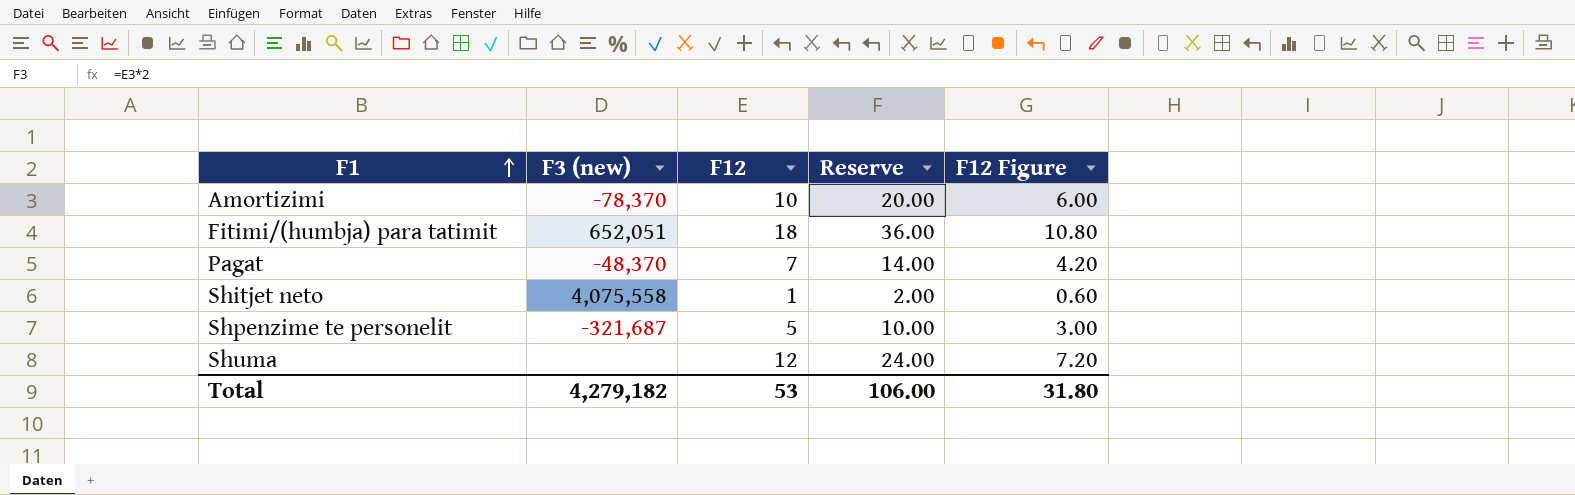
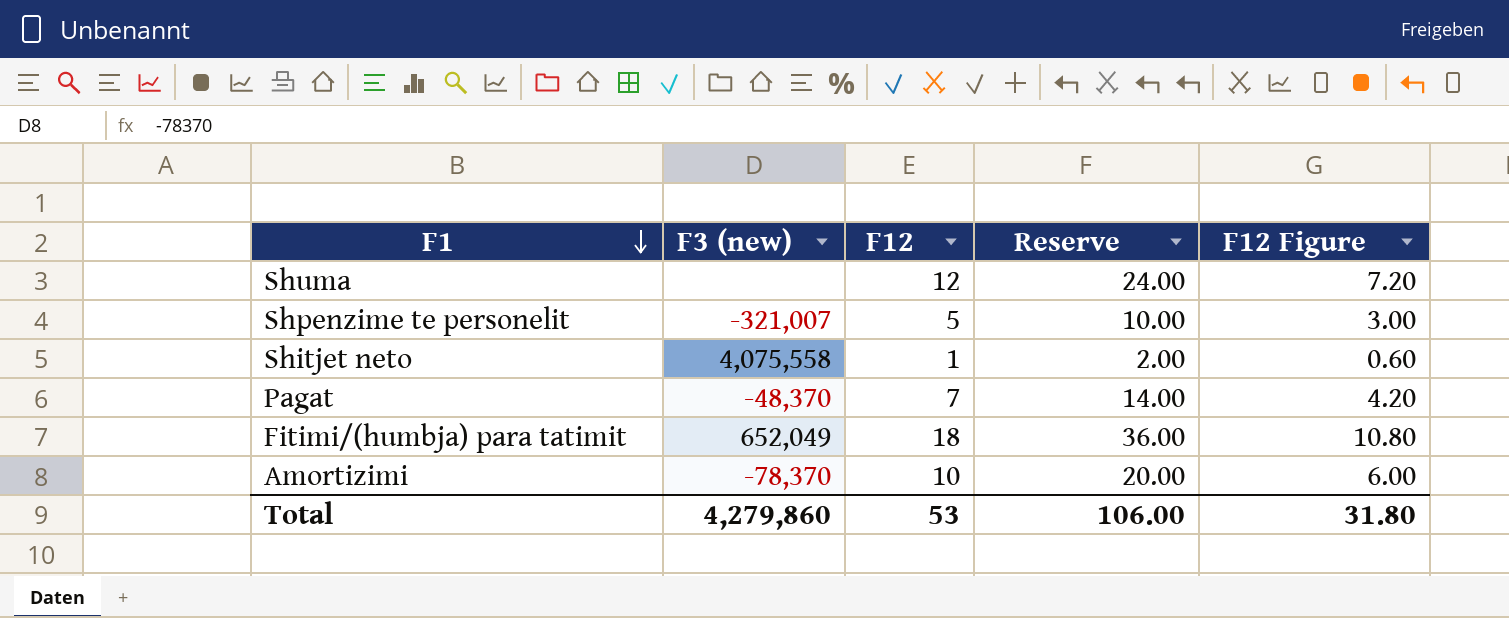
row order: F1 ascending -> F1 descending
Shpenzime te personelit | F3 (new): -321,687 -> -321,007
Fitimi/(humbja) para tatimit | F3 (new): 652,051 -> 652,049
Total | F3 (new): 4,279,182 -> 4,279,860

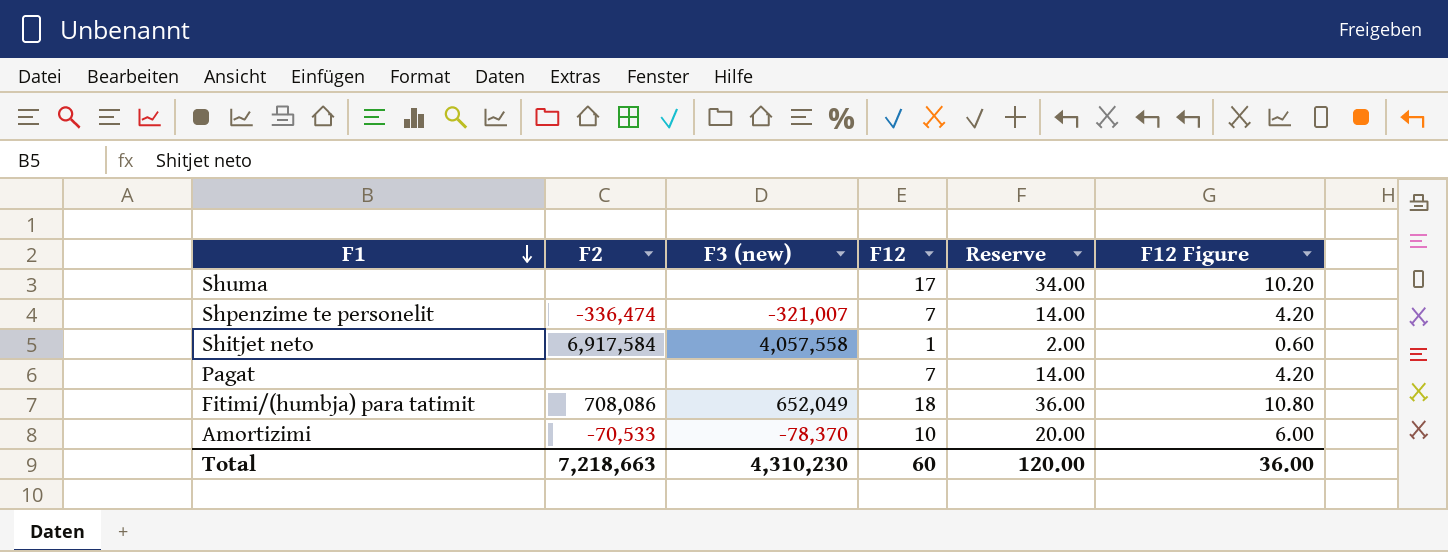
column F2 | position: none -> 2
Shuma | F12: 12 -> 17
Shuma | Reserve: 24.00 -> 34.00
Shuma | F12 Figure: 7.20 -> 10.20
Shpenzime te personelit | F12: 5 -> 7
Shpenzime te personelit | Reserve: 10.00 -> 14.00
Shpenzime te personelit | F12 Figure: 3.00 -> 4.20
Shitjet neto | F3 (new): 4,075,558 -> 4,057,558
Pagat | F3 (new): -48,370 -> none
Total | F3 (new): 4,279,860 -> 4,310,230
Total | F12: 53 -> 60
Total | Reserve: 106.00 -> 120.00
Total | F12 Figure: 31.80 -> 36.00

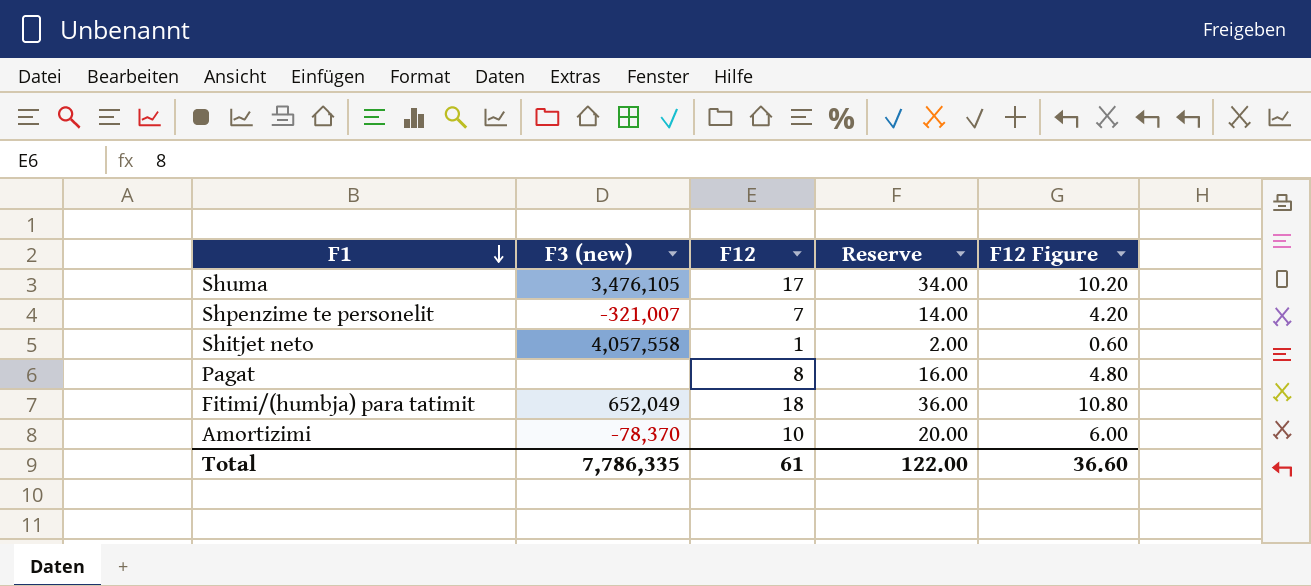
column F2 | position: 2 -> none
Shuma | F3 (new): none -> 3,476,105
Pagat | F12: 7 -> 8
Pagat | Reserve: 14.00 -> 16.00
Pagat | F12 Figure: 4.20 -> 4.80
Total | F3 (new): 4,310,230 -> 7,786,335
Total | F12: 60 -> 61
Total | Reserve: 120.00 -> 122.00
Total | F12 Figure: 36.00 -> 36.60

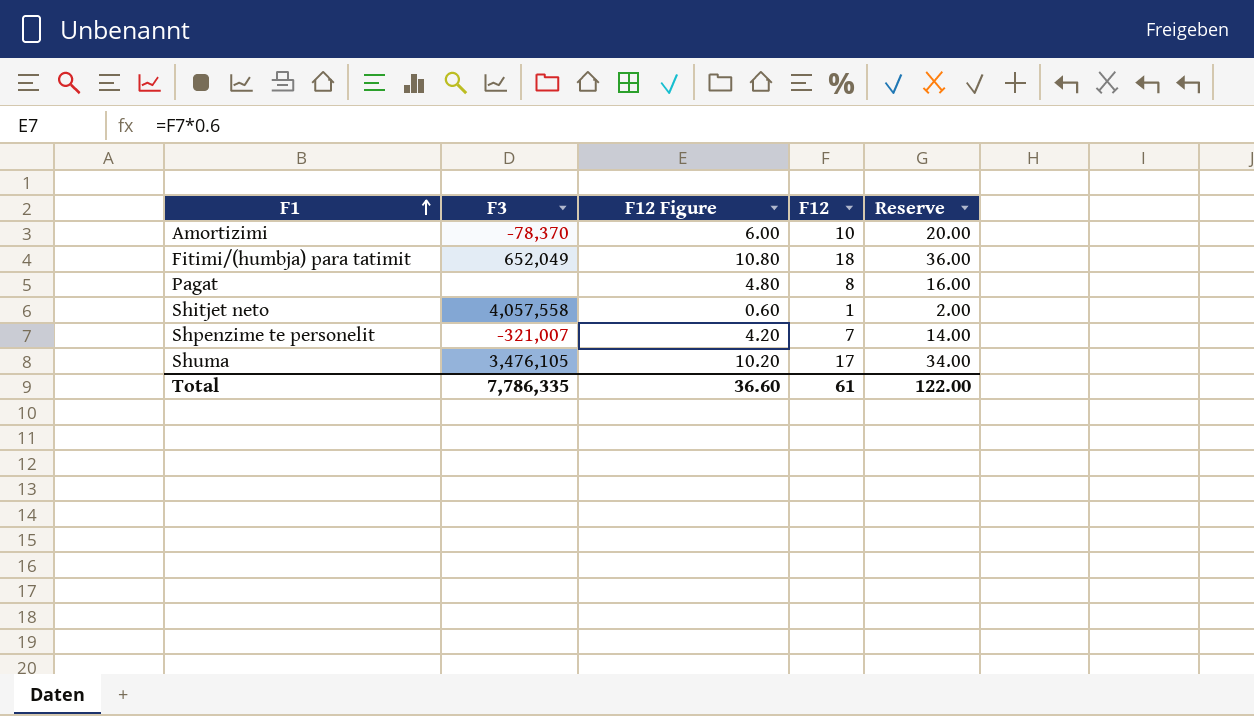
row order: F1 descending -> F1 ascending
column name: F3 (new) -> F3
column F12 Figure | position: 5 -> 3

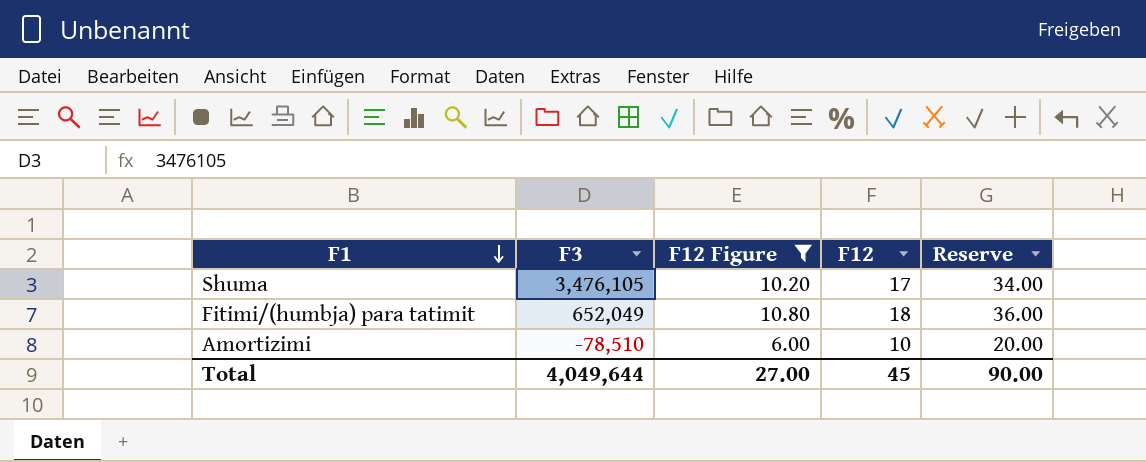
filter: none -> F12 Figure >= 6.00
row order: F1 ascending -> F1 descending
Amortizimi | F3: -78,370 -> -78,510
Total | F3: 7,786,335 -> 4,049,644
Total | F12 Figure: 36.60 -> 27.00
Total | F12: 61 -> 45
Total | Reserve: 122.00 -> 90.00

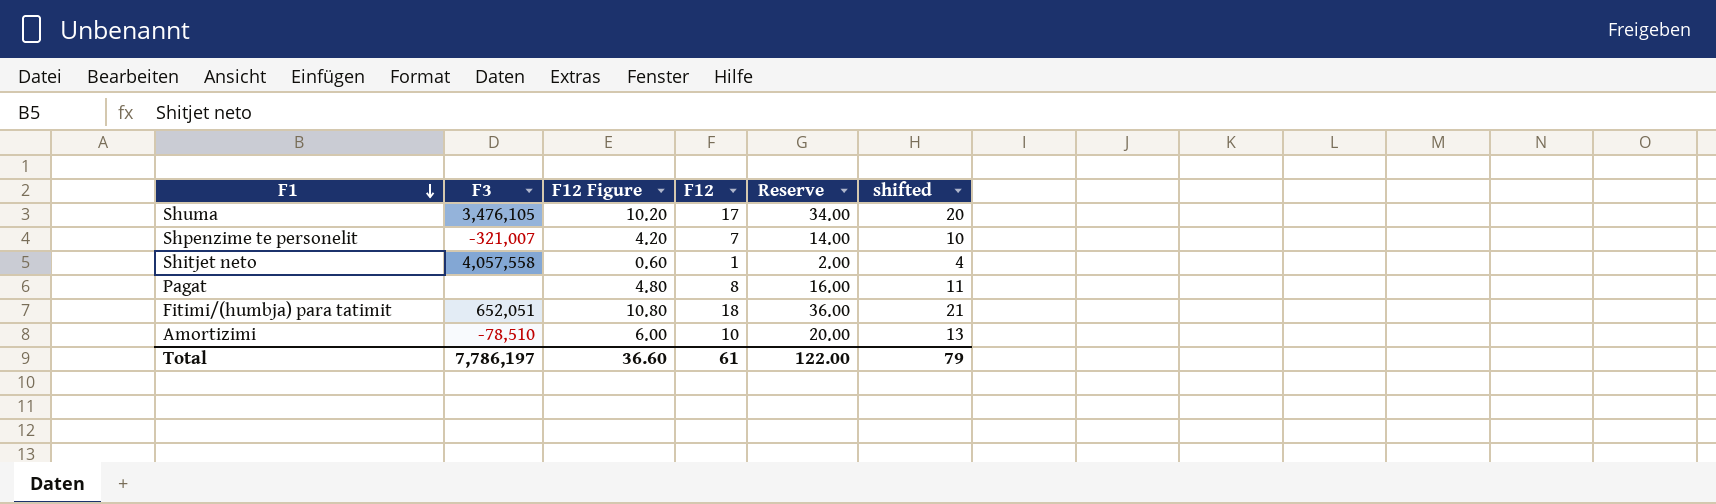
filter: F12 Figure >= 6.00 -> none
column shifted | formula: none -> [F12] + 3
Fitimi/(humbja) para tatimit | F3: 652,049 -> 652,051
Total | F3: 4,049,644 -> 7,786,197
Total | F12 Figure: 27.00 -> 36.60
Total | F12: 45 -> 61
Total | Reserve: 90.00 -> 122.00

